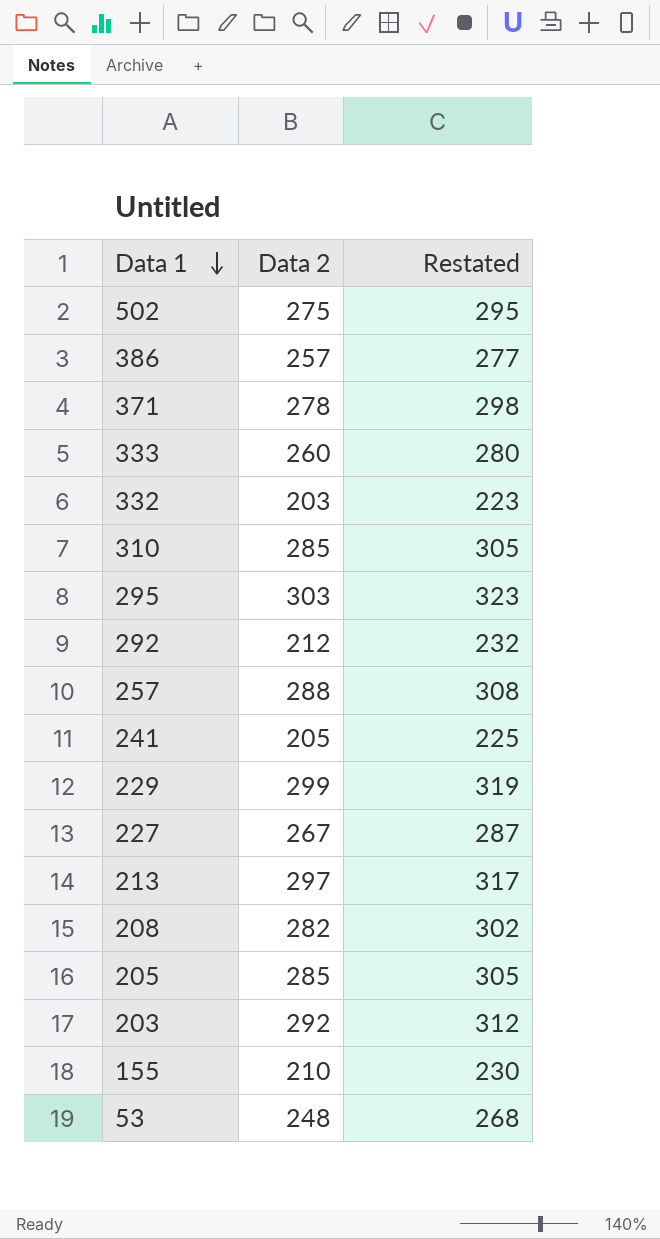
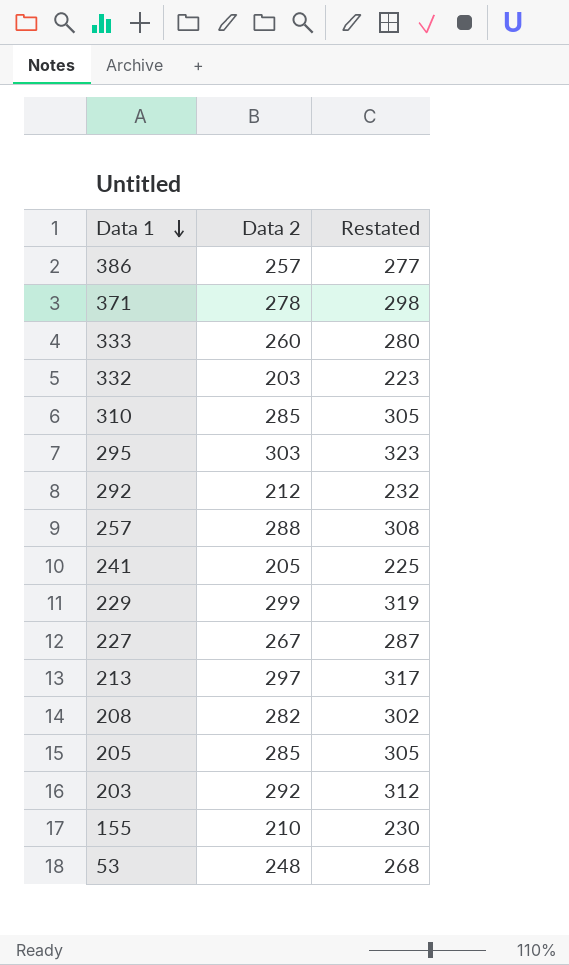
row 502: 275 | 295 -> none

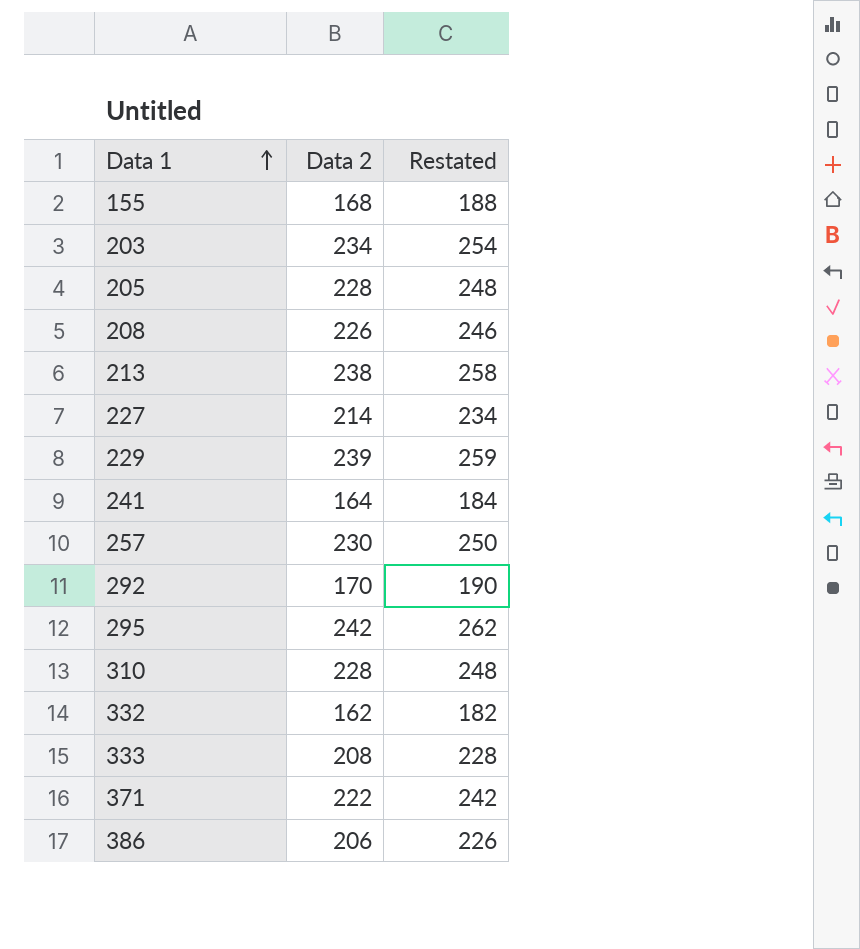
row order: Data 1 descending -> Data 1 ascending
row 53: 248 | 268 -> none
155 | Data 2: 210 -> 168
155 | Restated: 230 -> 188
203 | Data 2: 292 -> 234
203 | Restated: 312 -> 254
205 | Data 2: 285 -> 228
205 | Restated: 305 -> 248
208 | Data 2: 282 -> 226
208 | Restated: 302 -> 246
213 | Data 2: 297 -> 238
213 | Restated: 317 -> 258
227 | Data 2: 267 -> 214
227 | Restated: 287 -> 234
229 | Data 2: 299 -> 239
229 | Restated: 319 -> 259
241 | Data 2: 205 -> 164
241 | Restated: 225 -> 184
257 | Data 2: 288 -> 230
257 | Restated: 308 -> 250
292 | Data 2: 212 -> 170
292 | Restated: 232 -> 190
295 | Data 2: 303 -> 242
295 | Restated: 323 -> 262
310 | Data 2: 285 -> 228
310 | Restated: 305 -> 248
332 | Data 2: 203 -> 162
332 | Restated: 223 -> 182
333 | Data 2: 260 -> 208
333 | Restated: 280 -> 228
371 | Data 2: 278 -> 222
371 | Restated: 298 -> 242
386 | Data 2: 257 -> 206
386 | Restated: 277 -> 226

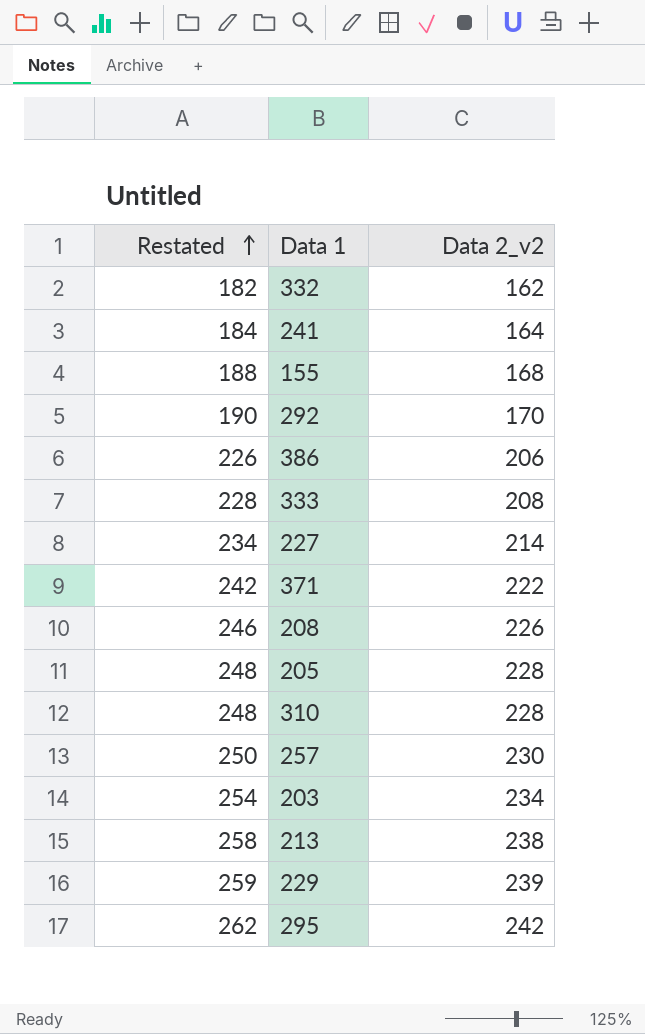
row order: Data 1 ascending -> Restated ascending
column Restated | position: 3 -> 1
column name: Data 2 -> Data 2_v2

